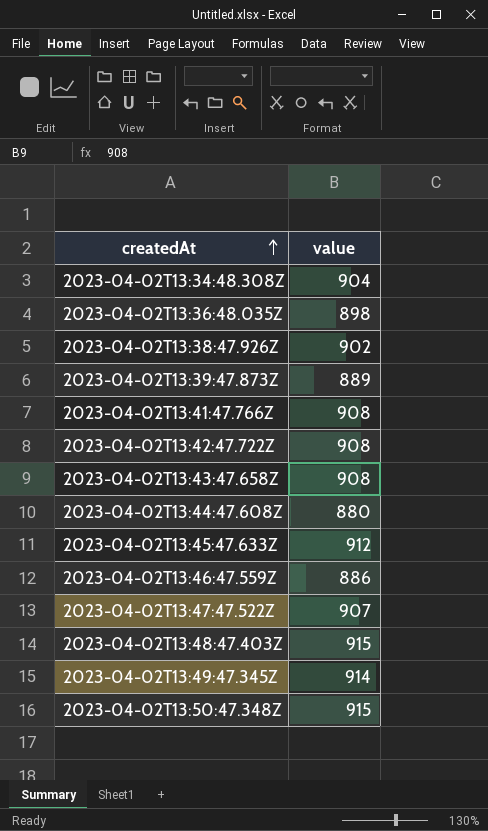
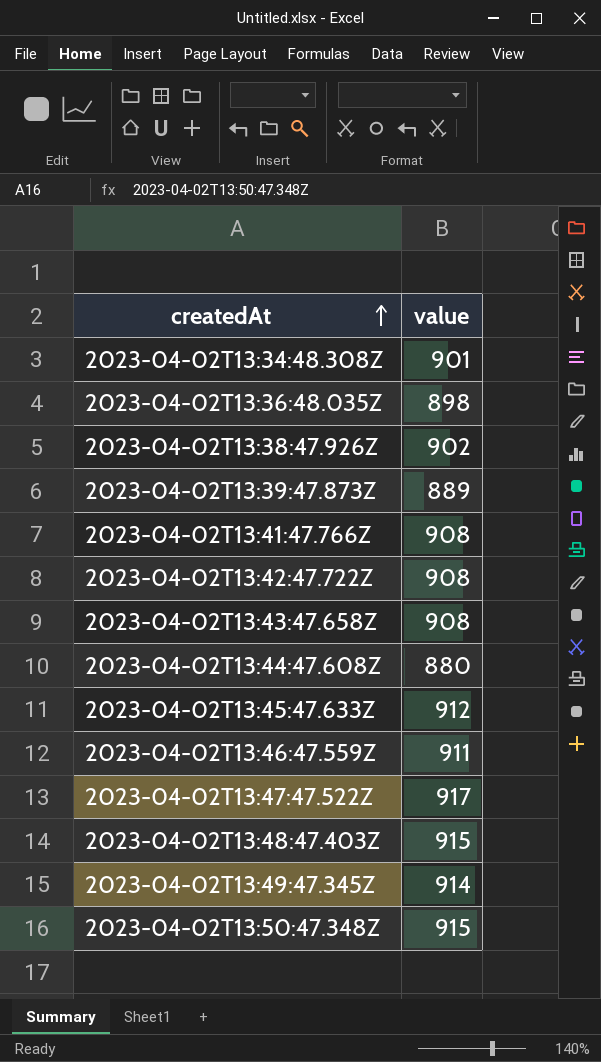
2023-04-02T13:34:48.308Z | value: 904 -> 901
2023-04-02T13:46:47.559Z | value: 886 -> 911
2023-04-02T13:47:47.522Z | value: 907 -> 917

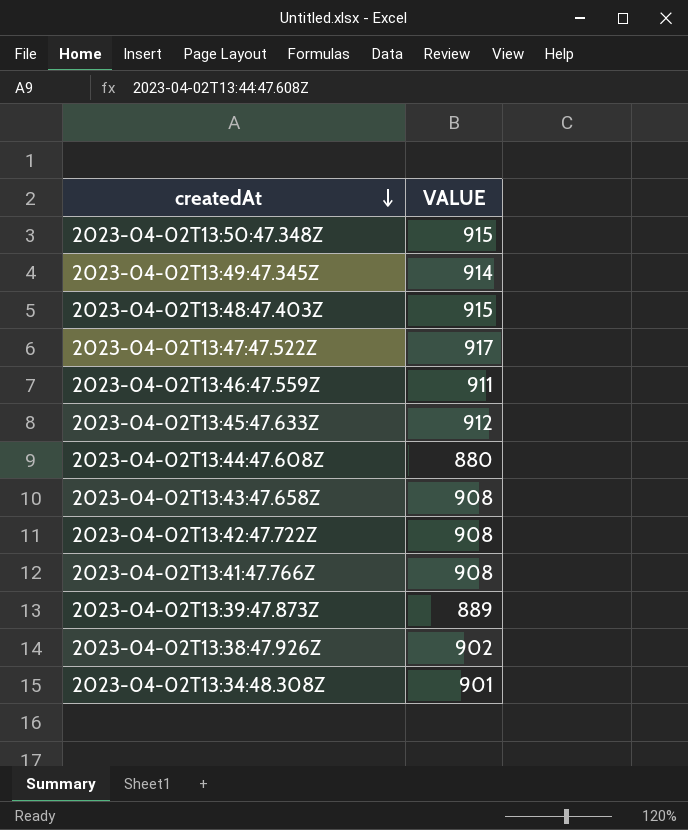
row order: createdAt ascending -> createdAt descending
column name: value -> VALUE
row 2023-04-02T13:36:48.035Z: 898 -> none

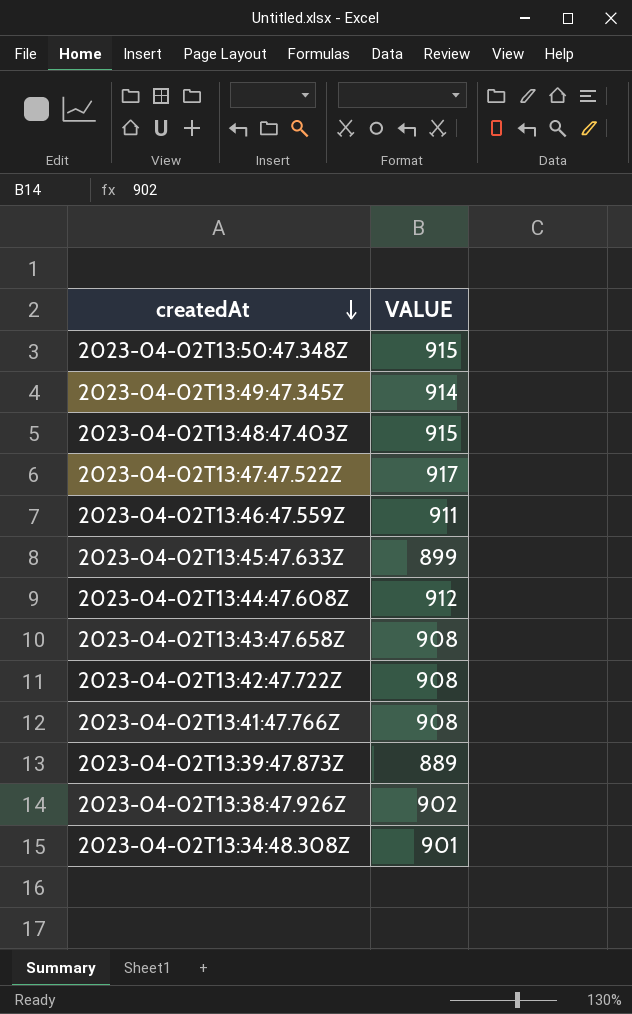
2023-04-02T13:45:47.633Z | VALUE: 912 -> 899
2023-04-02T13:44:47.608Z | VALUE: 880 -> 912

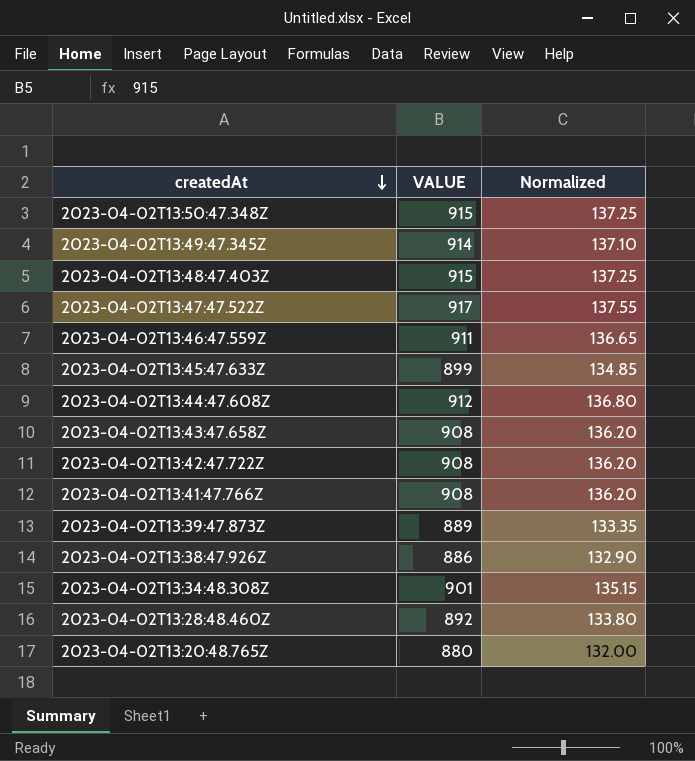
column Normalized | formula: none -> [VALUE] * 0.15
2023-04-02T13:38:47.926Z | VALUE: 902 -> 886
row 2023-04-02T13:28:48.460Z: none -> 892 | 133.80
row 2023-04-02T13:20:48.765Z: none -> 880 | 132.00

